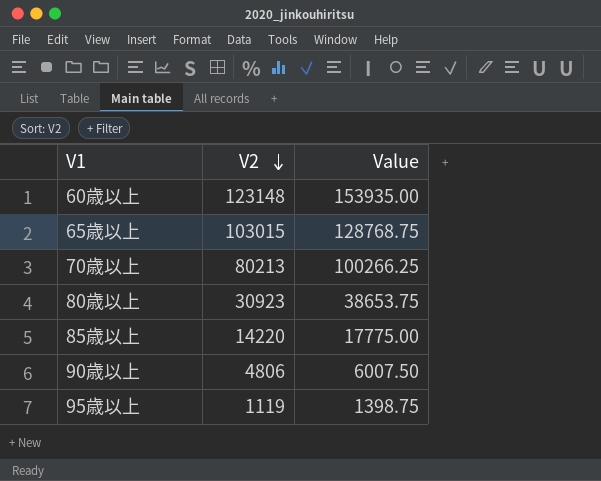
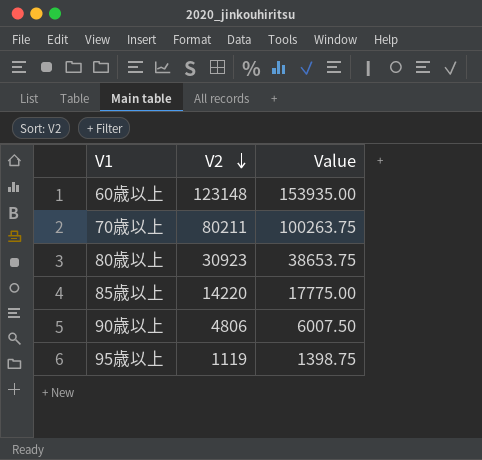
row 65歳以上: 103015 | 128768.75 -> none
70歳以上 | V2: 80213 -> 80211
70歳以上 | Value: 100266.25 -> 100263.75

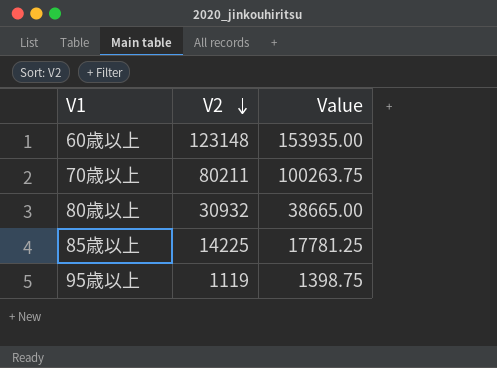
row 90歳以上: 4806 | 6007.50 -> none
80歳以上 | V2: 30923 -> 30932
80歳以上 | Value: 38653.75 -> 38665.00
85歳以上 | V2: 14220 -> 14225
85歳以上 | Value: 17775.00 -> 17781.25

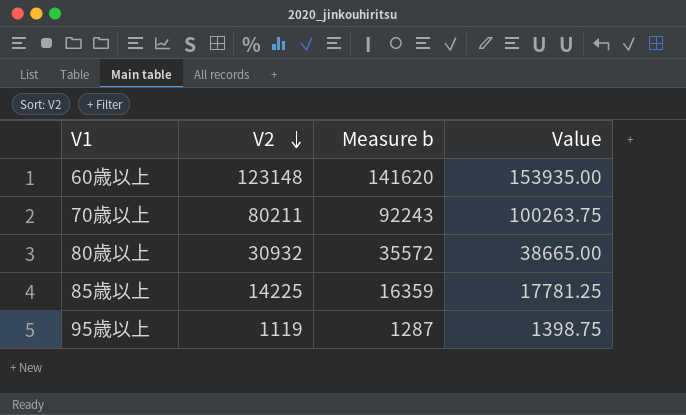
column Measure b | formula: none -> [V2] * 1.15

